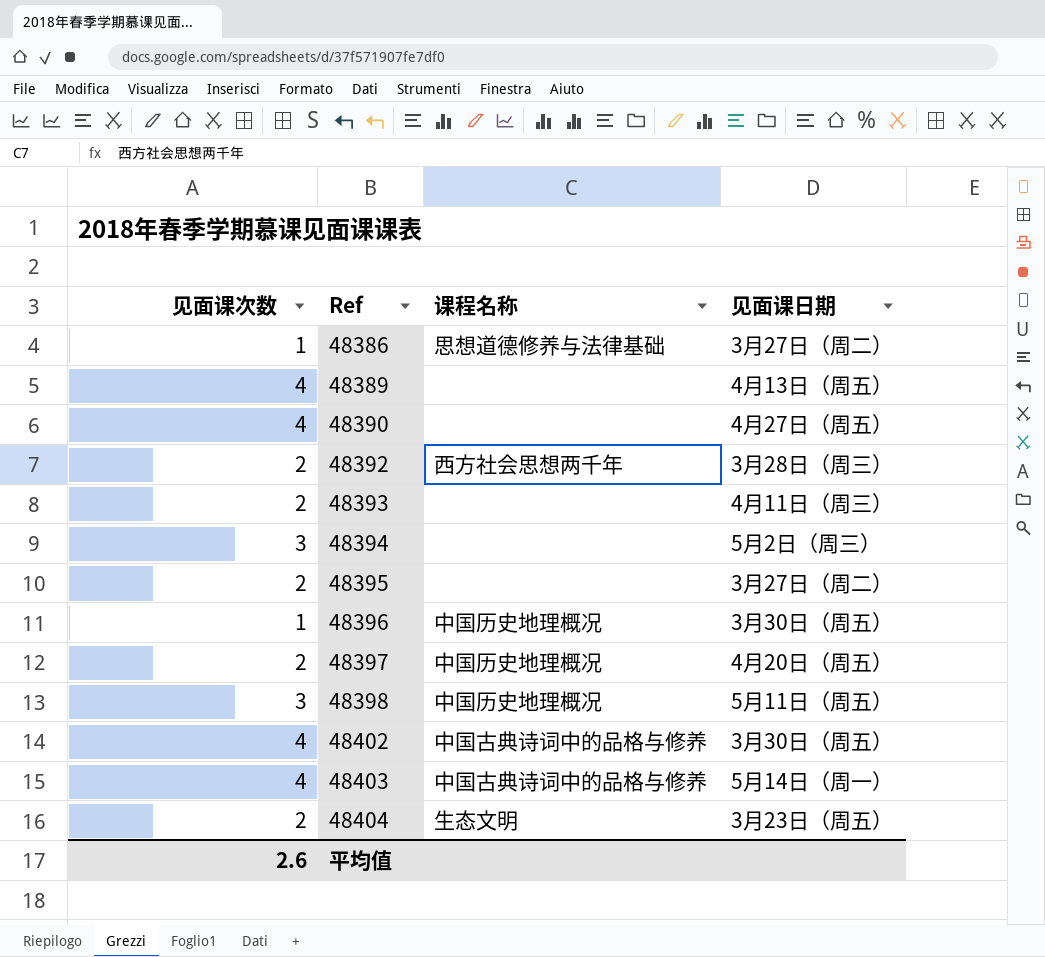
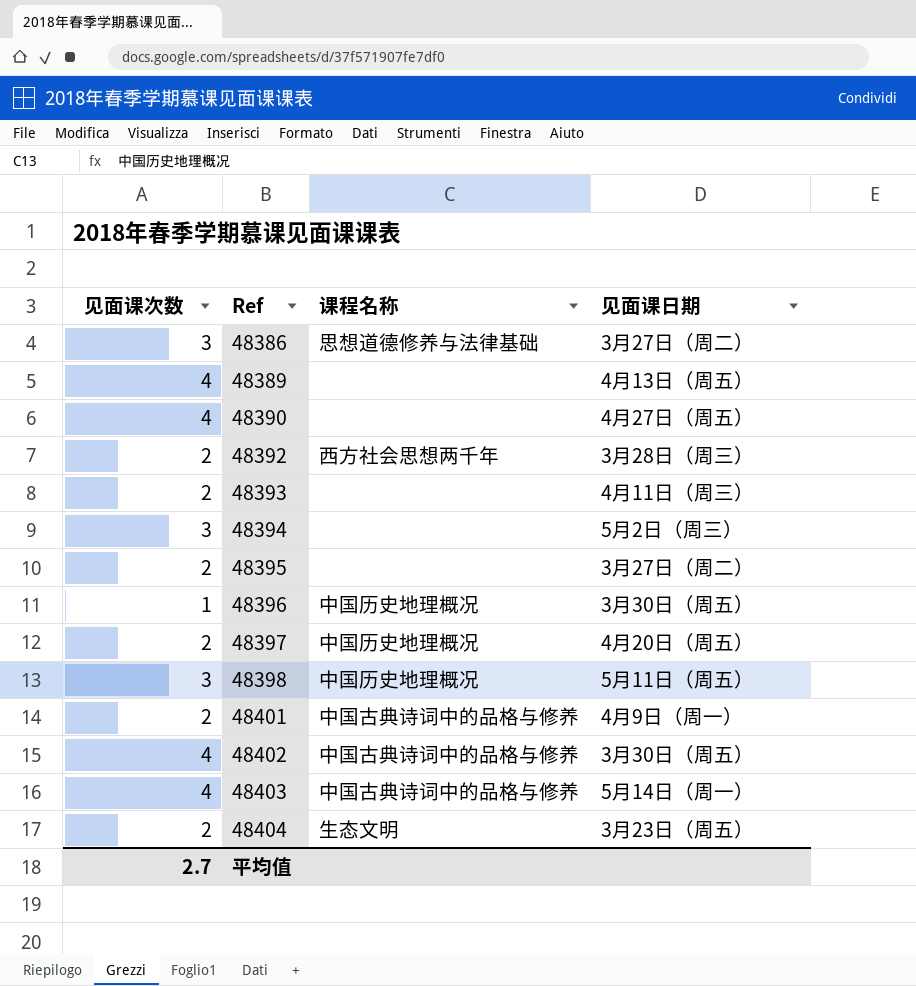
48386 | 见面课次数: 1 -> 3
row 48401: none -> 2 | 中国古典诗词中的品格与修养 | 4月9日（周一）
平均值 | 见面课次数: 2.6 -> 2.7

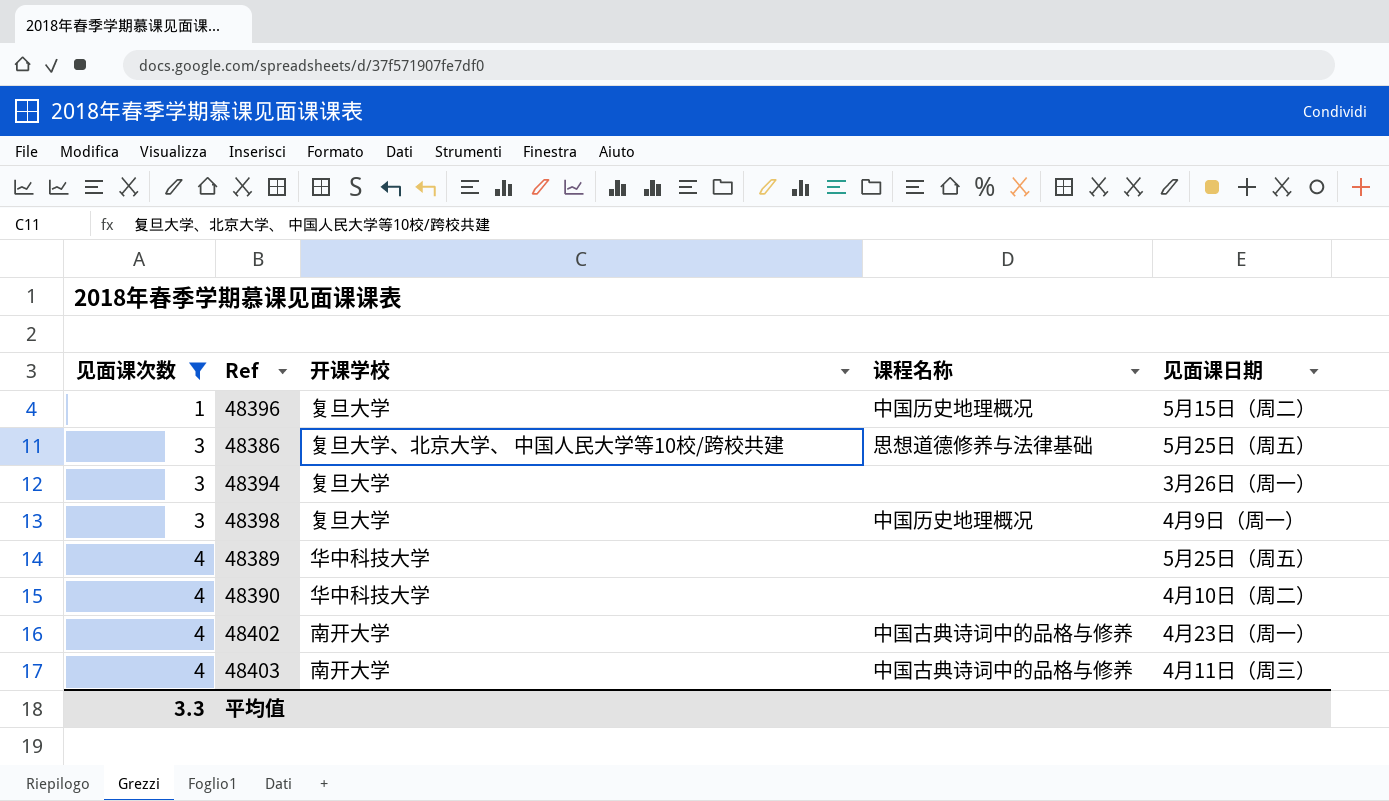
filter: none -> 见面课次数 != 2
row order: Ref ascending -> 见面课次数 ascending
column 开课学校 | position: none -> 3
48396 | 见面课日期: 3月30日（周五） -> 5月15日（周二）
48386 | 见面课日期: 3月27日（周二） -> 5月25日（周五）
48394 | 见面课日期: 5月2日（周三） -> 3月26日（周一）
48398 | 见面课日期: 5月11日（周五） -> 4月9日（周一）
48389 | 见面课日期: 4月13日（周五） -> 5月25日（周五）
48390 | 见面课日期: 4月27日（周五） -> 4月10日（周二）
48402 | 见面课日期: 3月30日（周五） -> 4月23日（周一）
48403 | 见面课日期: 5月14日（周一） -> 4月11日（周三）
平均值 | 见面课次数: 2.7 -> 3.3

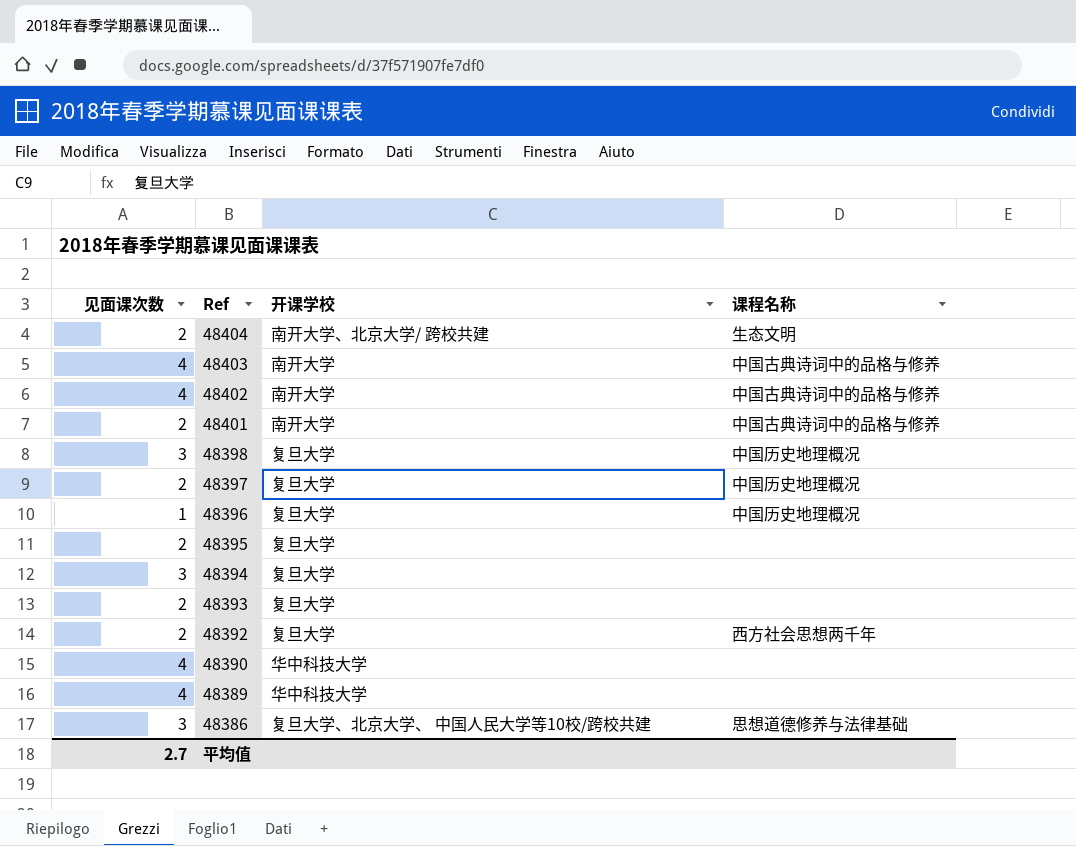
filter: 见面课次数 != 2 -> none
row order: 见面课次数 ascending -> Ref descending
column 见面课日期 | position: 5 -> none
平均值 | 见面课次数: 3.3 -> 2.7

